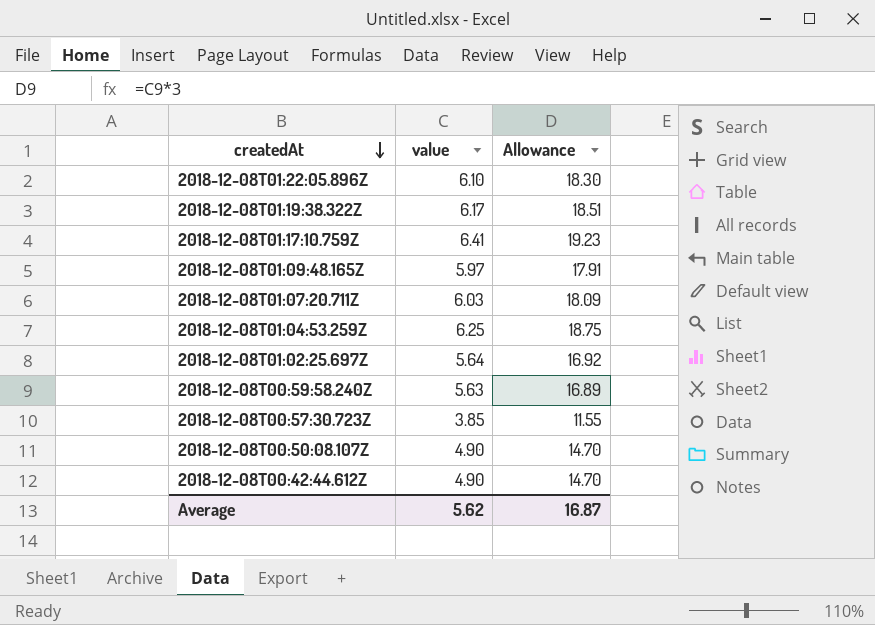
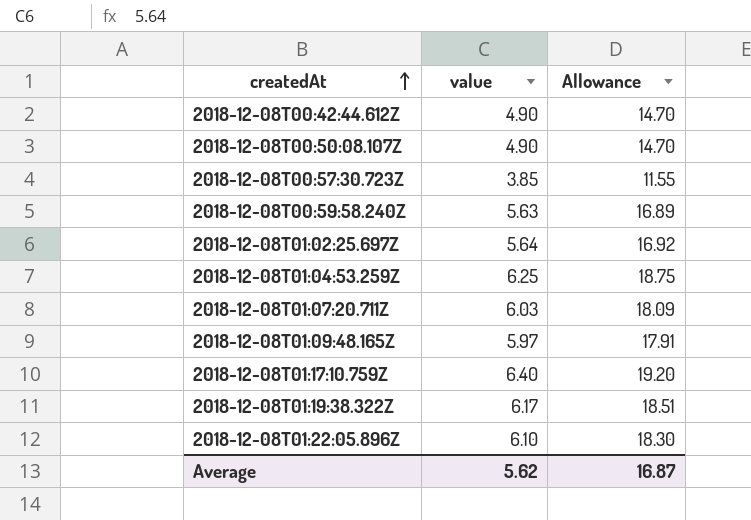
row order: createdAt descending -> createdAt ascending
2018-12-08T01:17:10.759Z | value: 6.41 -> 6.40
2018-12-08T01:17:10.759Z | Allowance: 19.23 -> 19.20

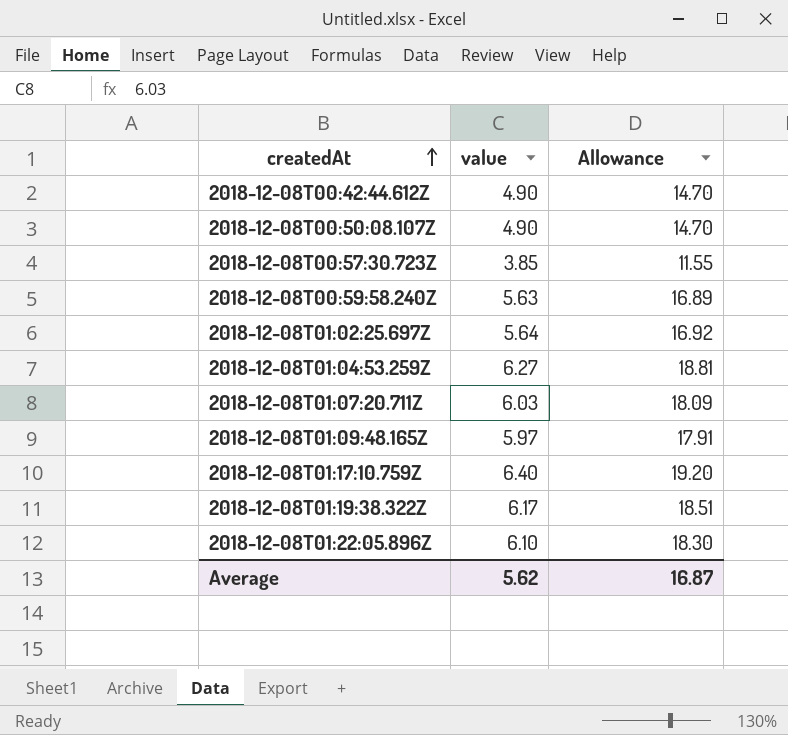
2018-12-08T01:04:53.259Z | value: 6.25 -> 6.27
2018-12-08T01:04:53.259Z | Allowance: 18.75 -> 18.81

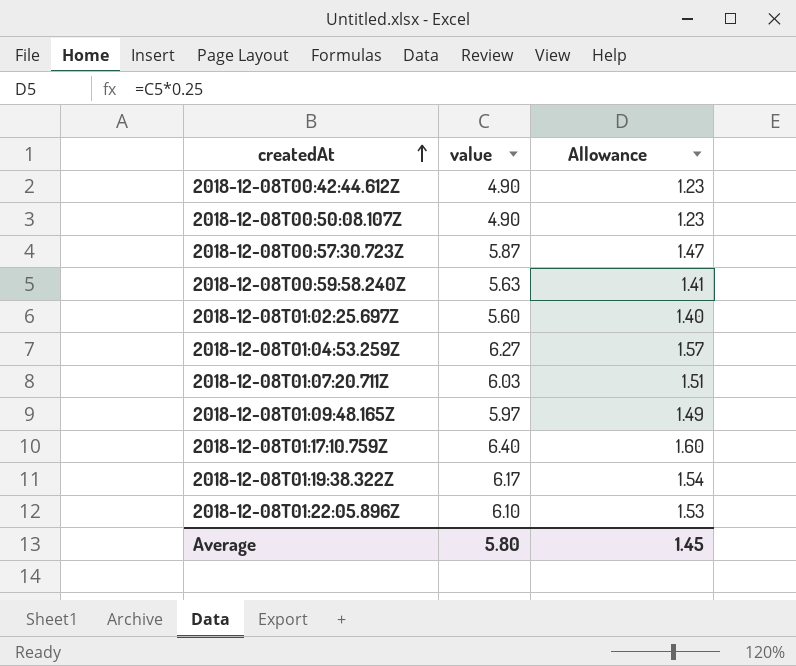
column Allowance | formula: [value] * 3 -> [value] * 0.25
2018-12-08T00:57:30.723Z | value: 3.85 -> 5.87
2018-12-08T01:02:25.697Z | value: 5.64 -> 5.60
Average | value: 5.62 -> 5.80
Average | Allowance: 16.87 -> 1.45

